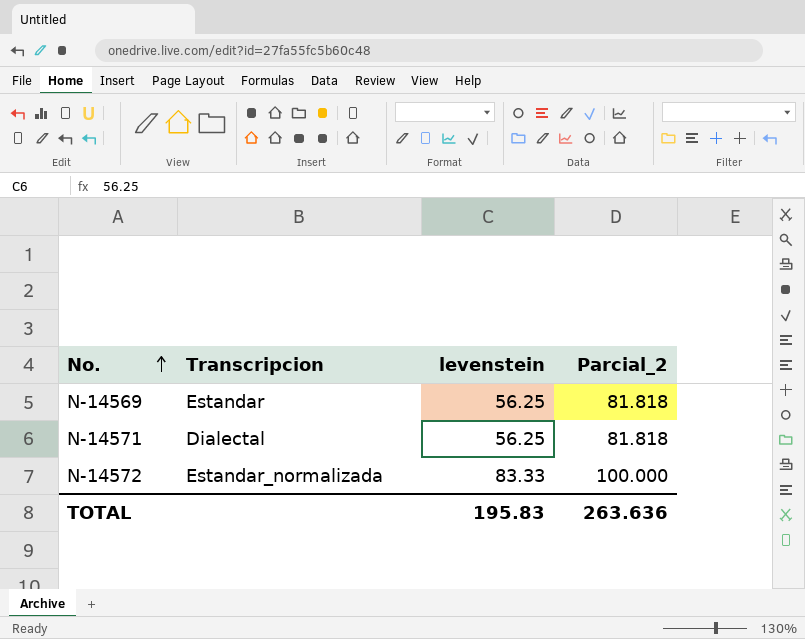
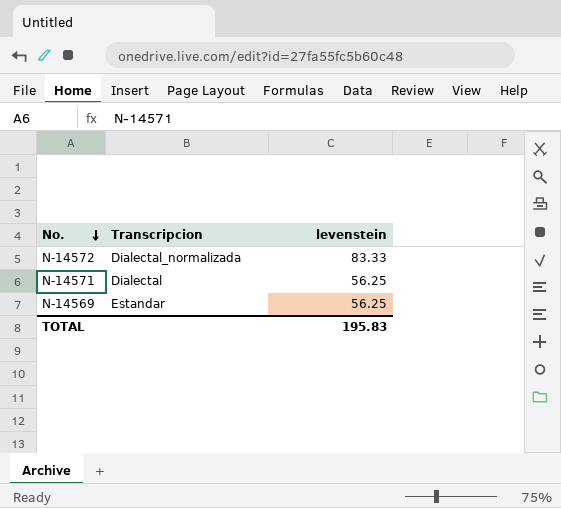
row order: No. ascending -> No. descending
column Parcial_2 | position: 4 -> none
N-14572 | Transcripcion: Estandar_normalizada -> Dialectal_normalizada

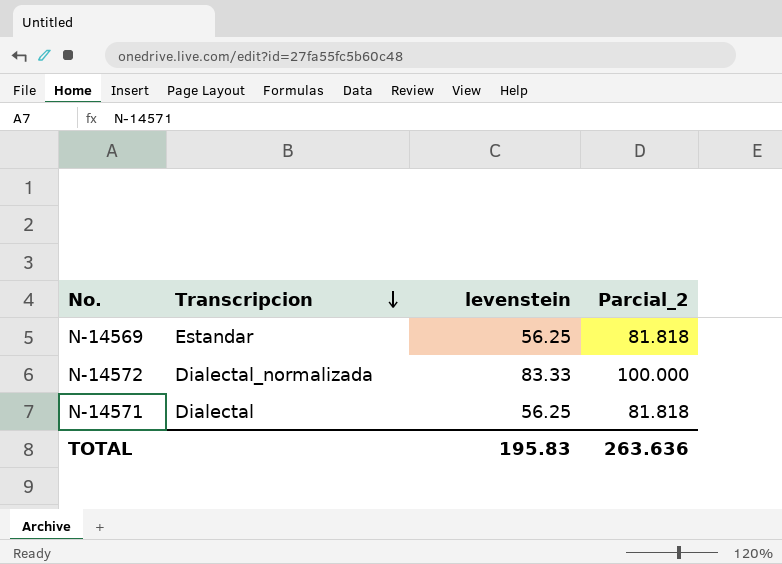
row order: No. descending -> Transcripcion descending
column Parcial_2 | position: none -> 4

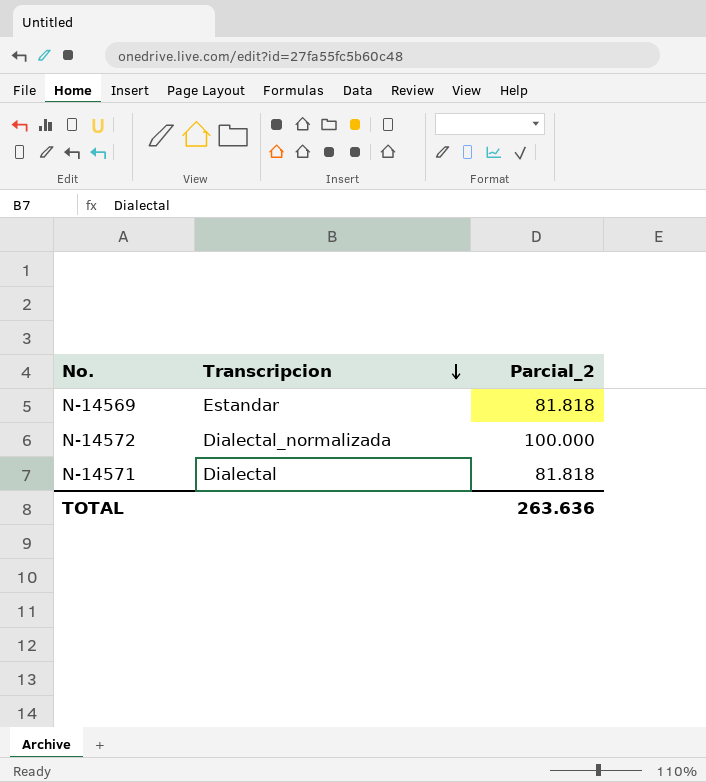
column levenstein | position: 3 -> none

